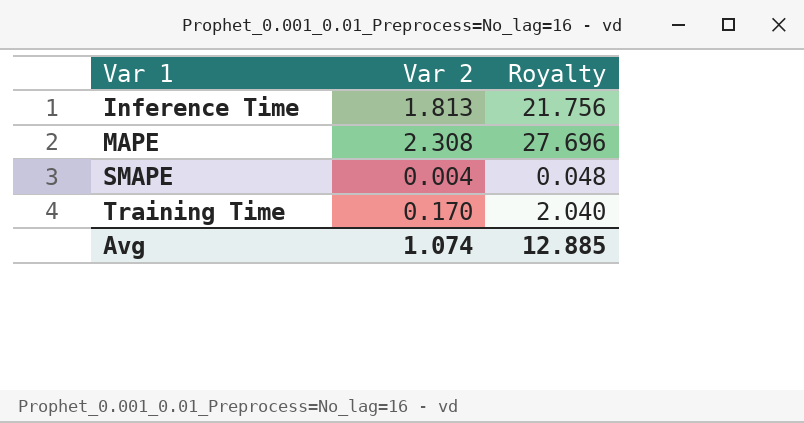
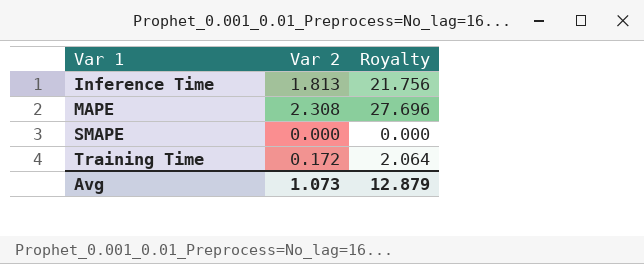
SMAPE | Var 2: 0.004 -> 0.000
SMAPE | Royalty: 0.048 -> 0.000
Training Time | Var 2: 0.170 -> 0.172
Training Time | Royalty: 2.040 -> 2.064
Avg | Var 2: 1.074 -> 1.073
Avg | Royalty: 12.885 -> 12.879

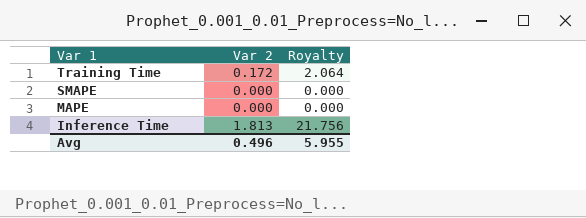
row order: Var 1 ascending -> Var 1 descending
MAPE | Var 2: 2.308 -> 0.000
MAPE | Royalty: 27.696 -> 0.000
Avg | Var 2: 1.073 -> 0.496
Avg | Royalty: 12.879 -> 5.955

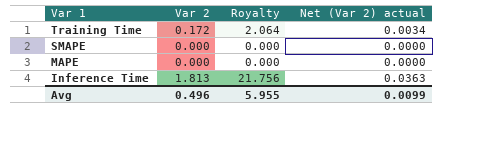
column Net (Var 2) actual | formula: none -> [Var 2] * 0.02

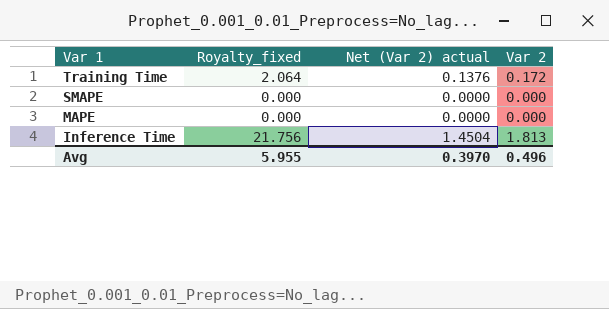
column name: Royalty -> Royalty_fixed
column Net (Var 2) actual | formula: [Var 2] * 0.02 -> [Var 2] * 0.8
column Var 2 | position: 2 -> 4
Avg | Net (Var 2) actual: 0.0099 -> 0.3970

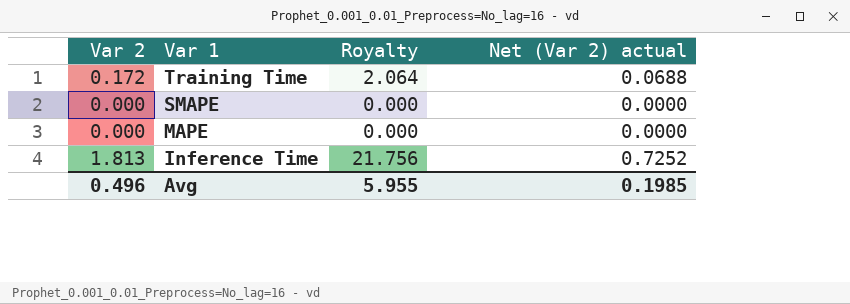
column Var 2 | position: 4 -> 1
column name: Royalty_fixed -> Royalty
column Net (Var 2) actual | formula: [Var 2] * 0.8 -> [Var 2] * 0.4
Avg | Net (Var 2) actual: 0.3970 -> 0.1985

